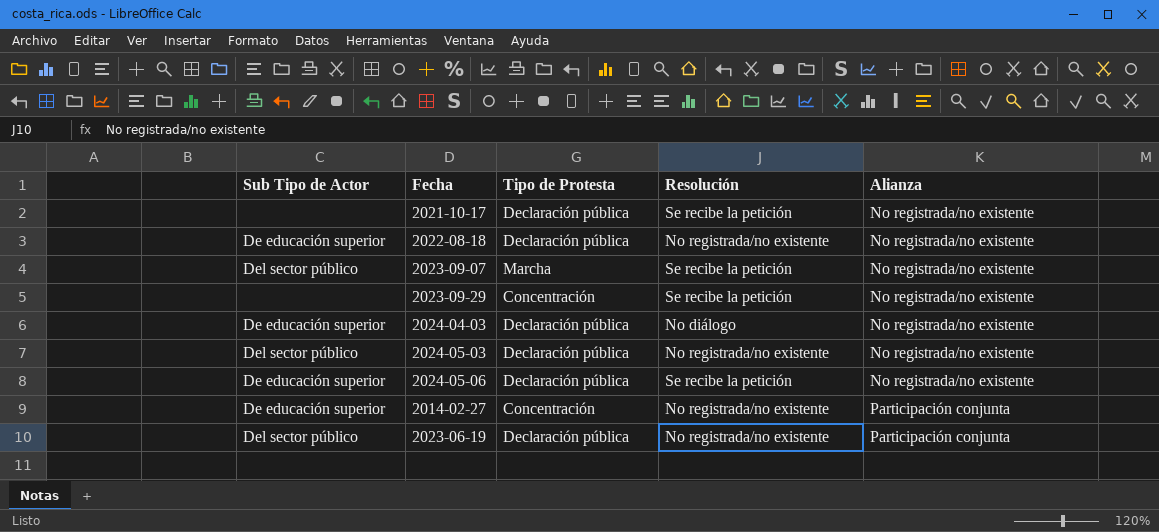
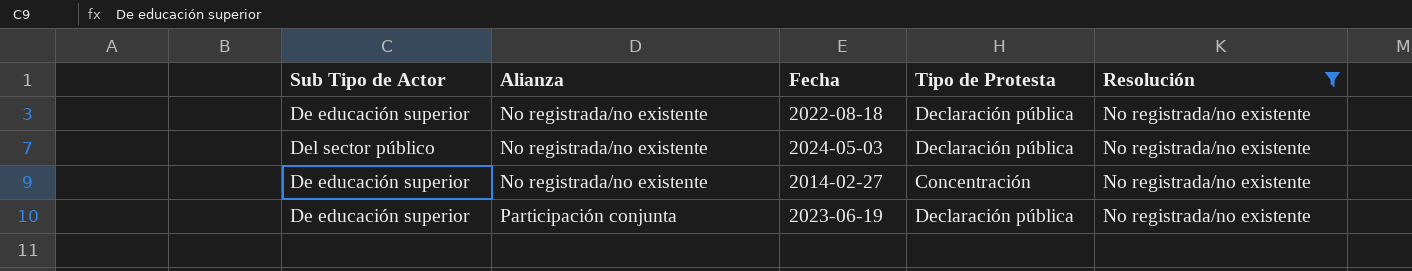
filter: none -> Resolución = No registrada/no existente
column Alianza | position: 5 -> 2
2014-02-27 | Alianza: Participación conjunta -> No registrada/no existente
2023-06-19 | Sub Tipo de Actor: Del sector público -> De educación superior

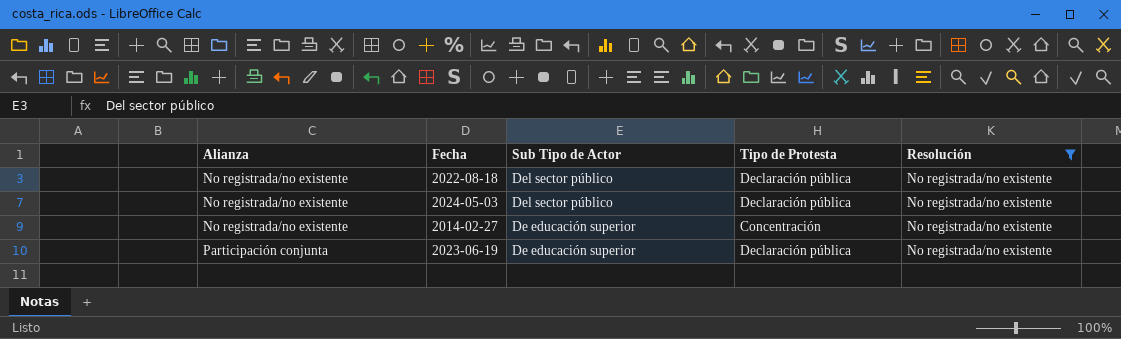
column Sub Tipo de Actor | position: 1 -> 3
2022-08-18 | Sub Tipo de Actor: De educación superior -> Del sector público

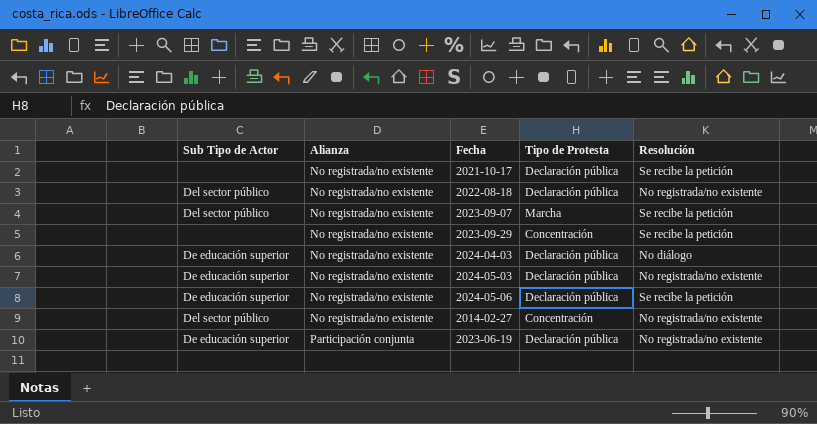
filter: Resolución = No registrada/no existente -> none
column Sub Tipo de Actor | position: 3 -> 1
2024-05-03 | Sub Tipo de Actor: Del sector público -> De educación superior
2014-02-27 | Sub Tipo de Actor: De educación superior -> Del sector público

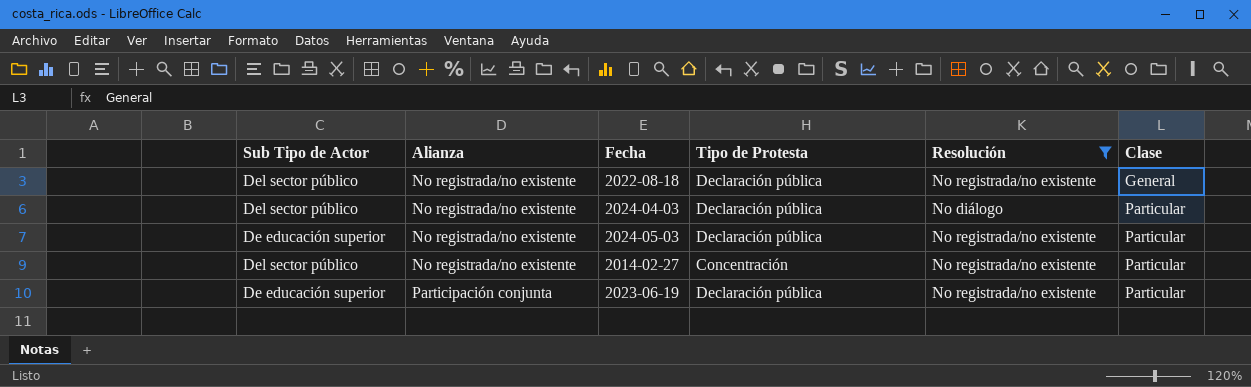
filter: none -> Resolución != Se recibe la petición
column Clase | position: none -> 6
2024-04-03 | Sub Tipo de Actor: De educación superior -> Del sector público

